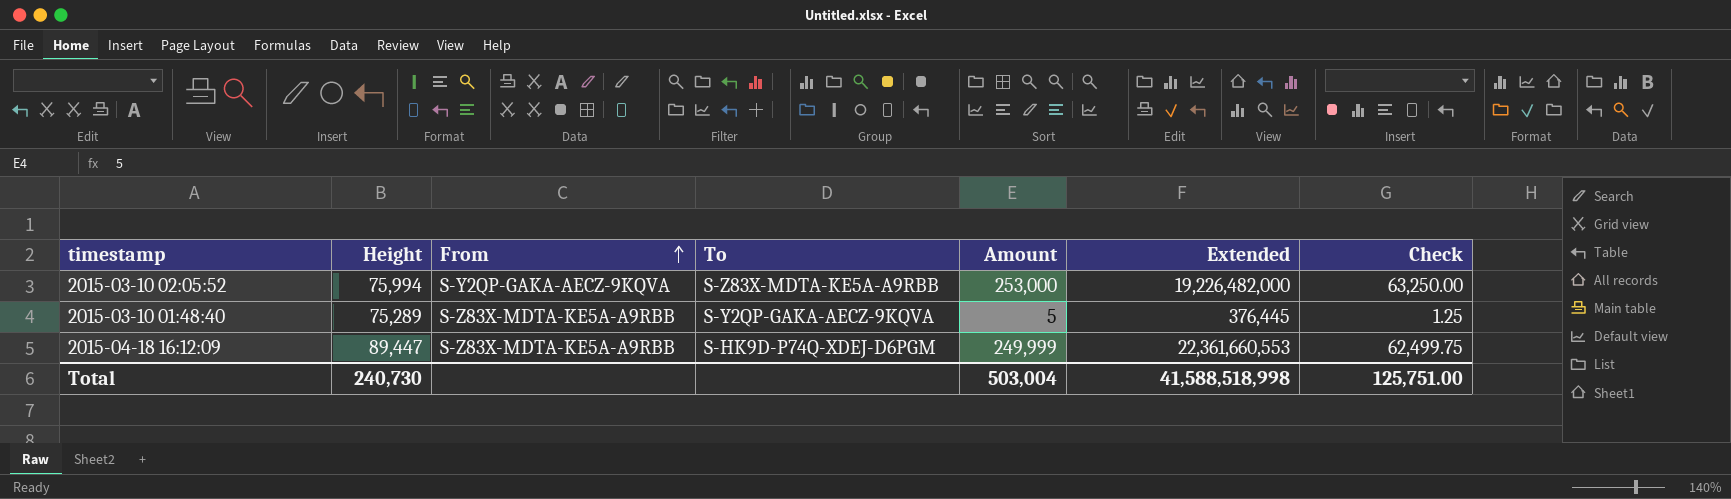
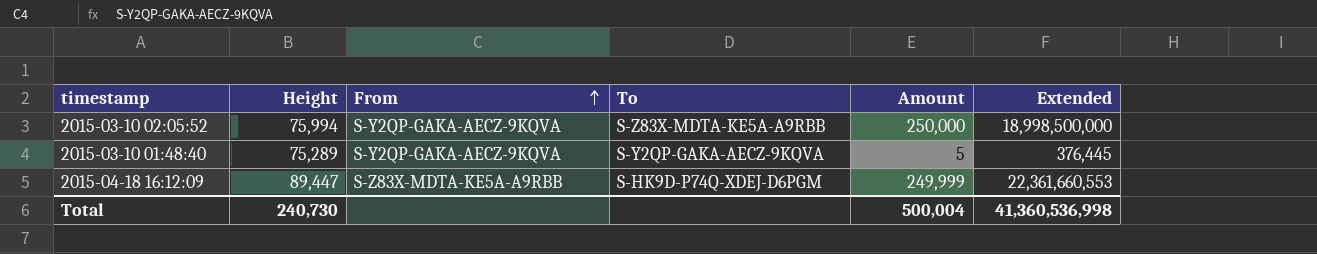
column Check | formula: [Amount] * 0.25 -> none
2015-03-10 02:05:52 | Amount: 253,000 -> 250,000
2015-03-10 02:05:52 | Extended: 19,226,482,000 -> 18,998,500,000
2015-03-10 01:48:40 | From: S-Z83X-MDTA-KE5A-A9RBB -> S-Y2QP-GAKA-AECZ-9KQVA
Total | Amount: 503,004 -> 500,004
Total | Extended: 41,588,518,998 -> 41,360,536,998

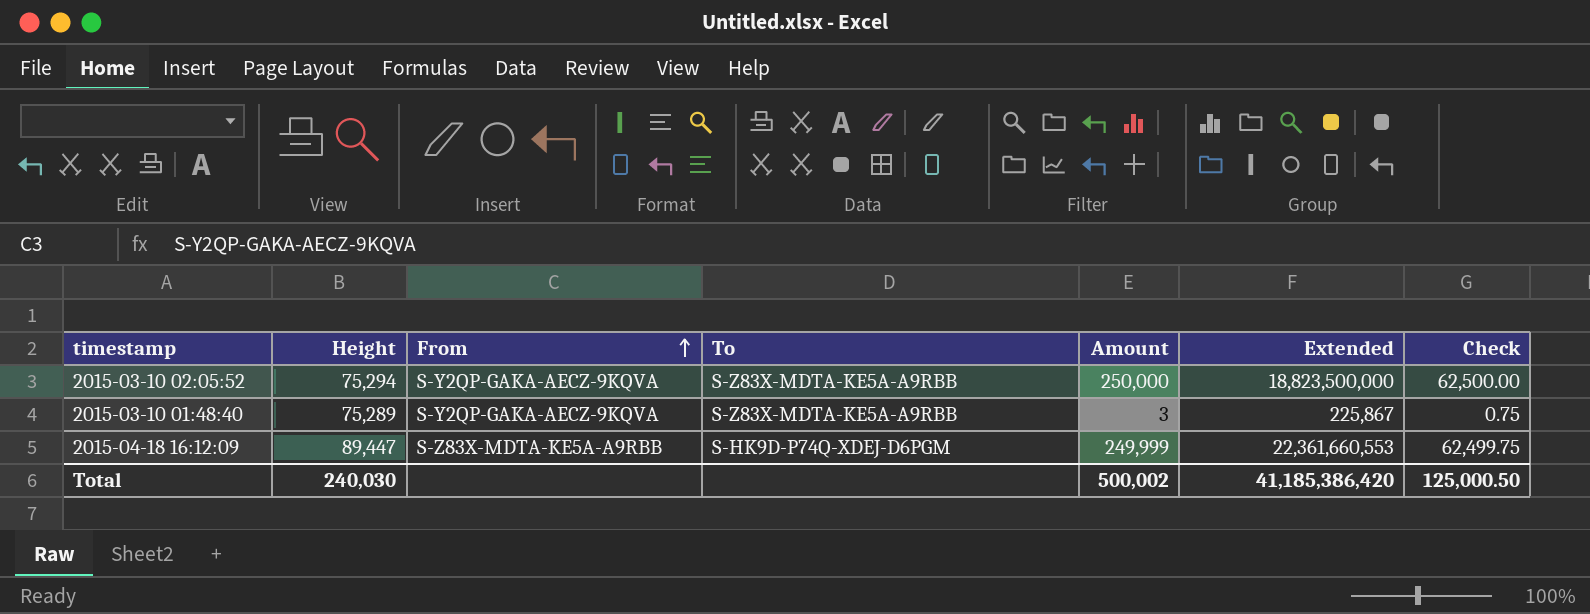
column Check | formula: none -> [Amount] * 0.25
2015-03-10 02:05:52 | Height: 75,994 -> 75,294
2015-03-10 02:05:52 | Extended: 18,998,500,000 -> 18,823,500,000
2015-03-10 01:48:40 | To: S-Y2QP-GAKA-AECZ-9KQVA -> S-Z83X-MDTA-KE5A-A9RBB
2015-03-10 01:48:40 | Amount: 5 -> 3
2015-03-10 01:48:40 | Extended: 376,445 -> 225,867
Total | Height: 240,730 -> 240,030
Total | Amount: 500,004 -> 500,002
Total | Extended: 41,360,536,998 -> 41,185,386,420

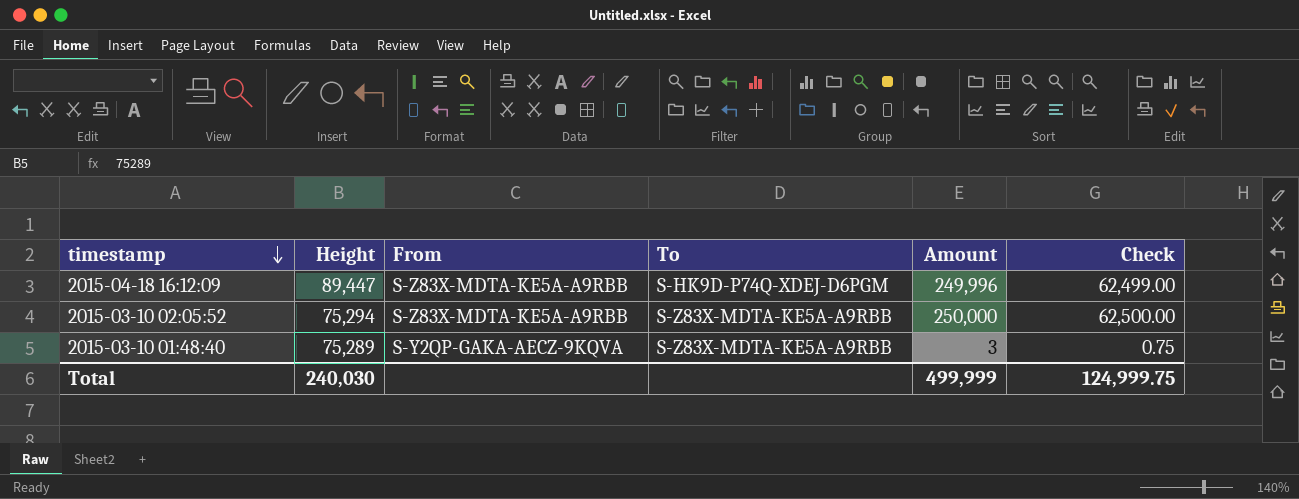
row order: From ascending -> timestamp descending
column Extended | formula: [Height] * [Amount] -> none
2015-04-18 16:12:09 | Amount: 249,999 -> 249,996
2015-04-18 16:12:09 | Check: 62,499.75 -> 62,499.00
2015-03-10 02:05:52 | From: S-Y2QP-GAKA-AECZ-9KQVA -> S-Z83X-MDTA-KE5A-A9RBB
Total | Amount: 500,002 -> 499,999
Total | Check: 125,000.50 -> 124,999.75

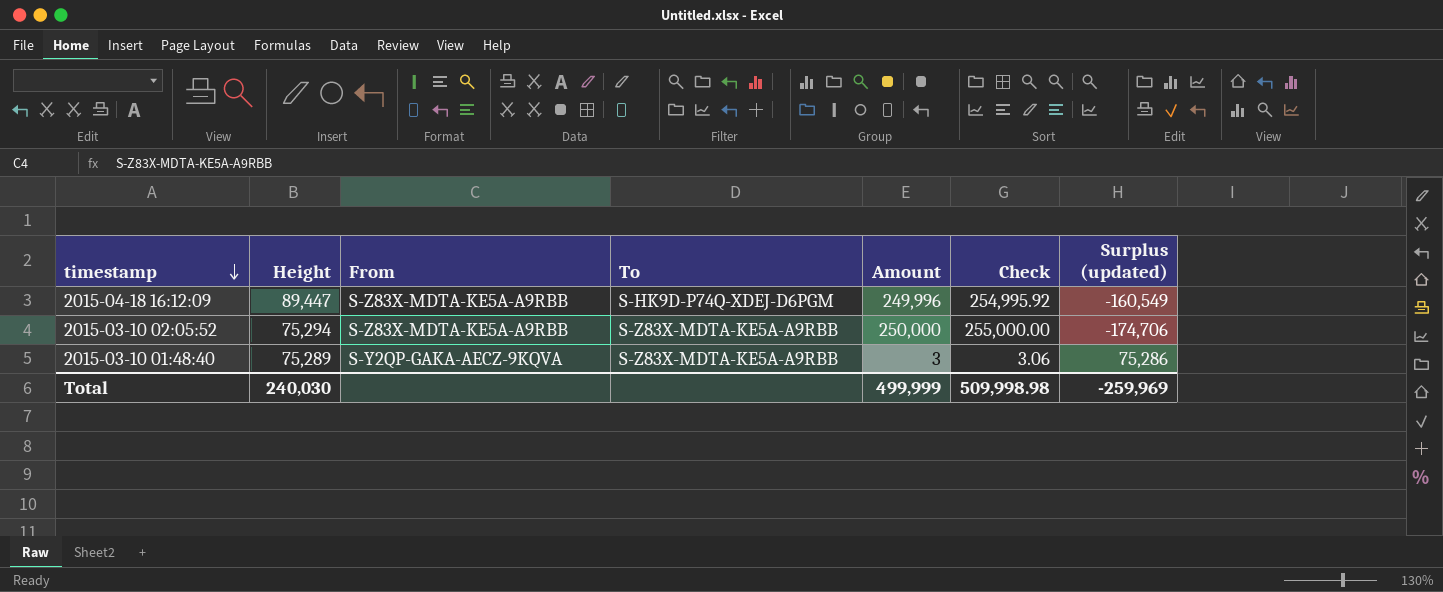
column Check | formula: [Amount] * 0.25 -> [Amount] * 1.02
column Surplus (updated) | formula: none -> [Height] - [Amount]
Total | Check: 124,999.75 -> 509,998.98

